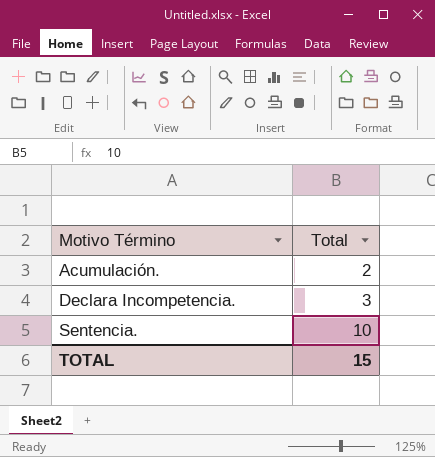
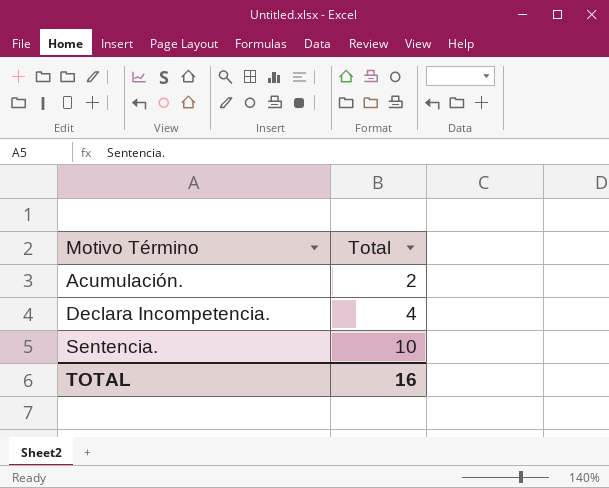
Declara Incompetencia. | Total: 3 -> 4
TOTAL | Total: 15 -> 16

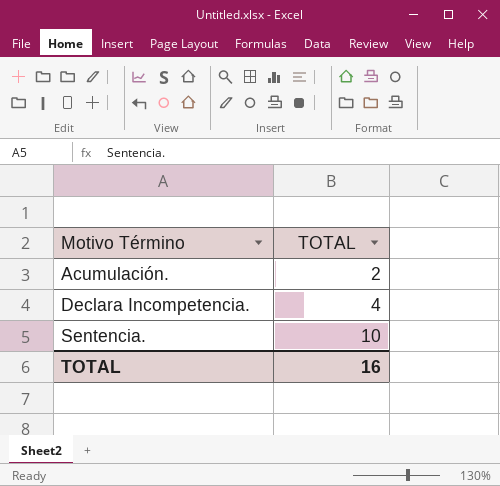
column name: Total -> TOTAL

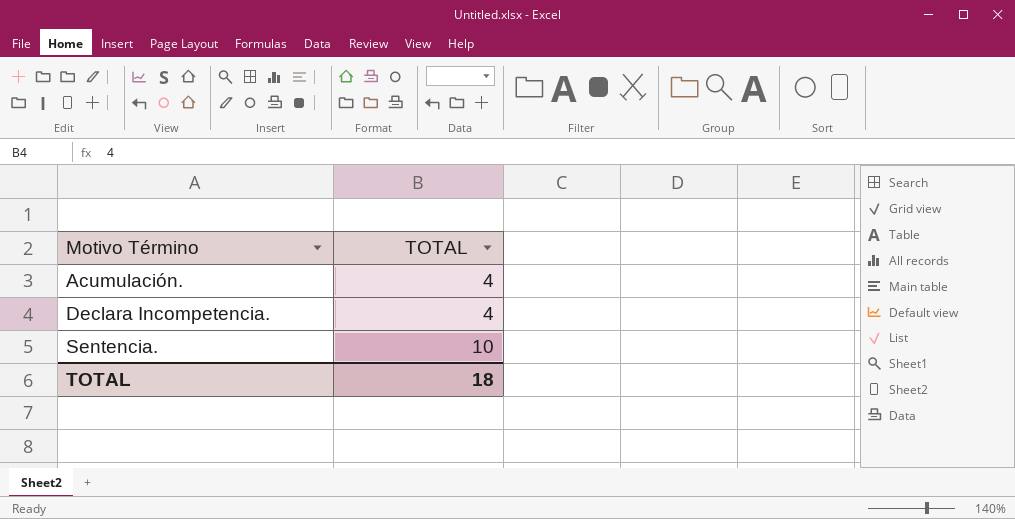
Acumulación. | TOTAL: 2 -> 4
TOTAL | TOTAL: 16 -> 18

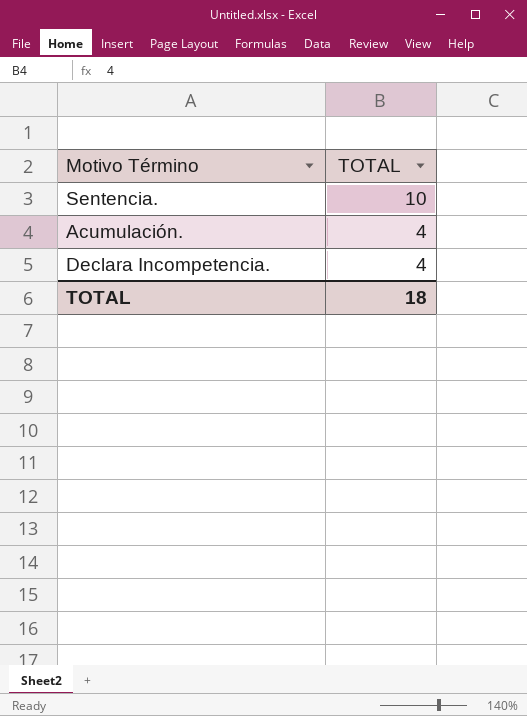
row order: Motivo Término ascending -> TOTAL descending

